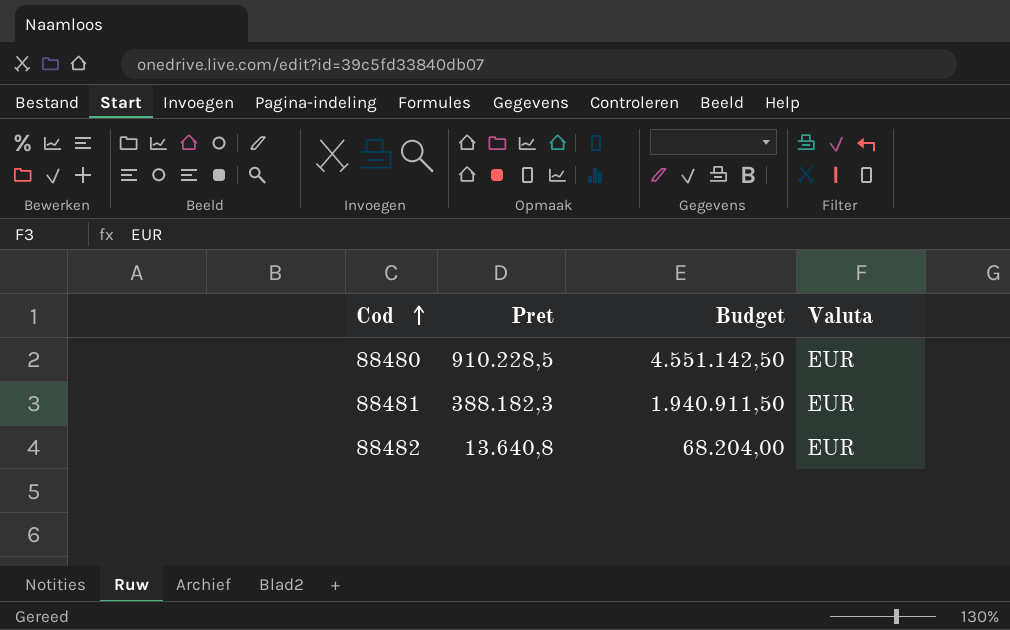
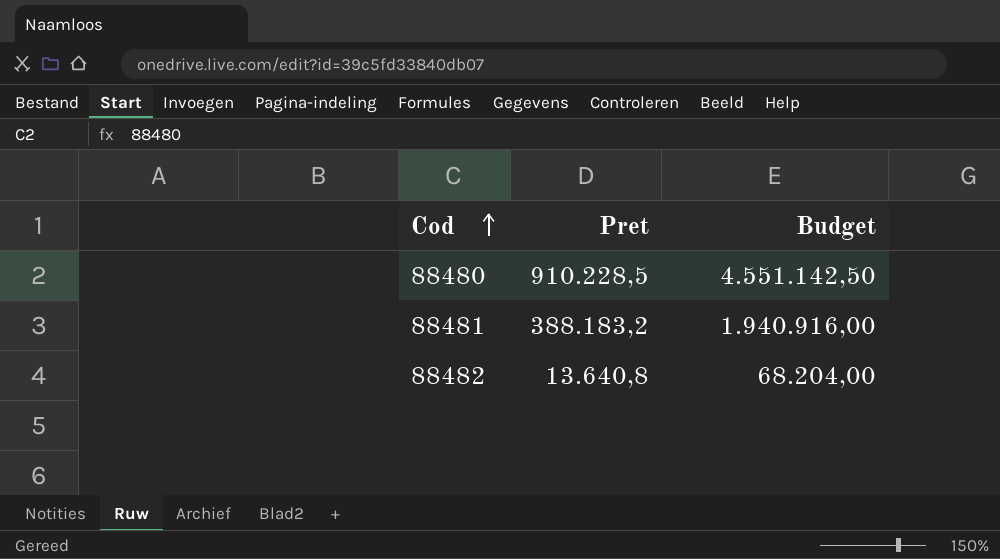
column Valuta | position: 4 -> none
88481 | Pret: 388.182,3 -> 388.183,2
88481 | Budget: 1.940.911,50 -> 1.940.916,00

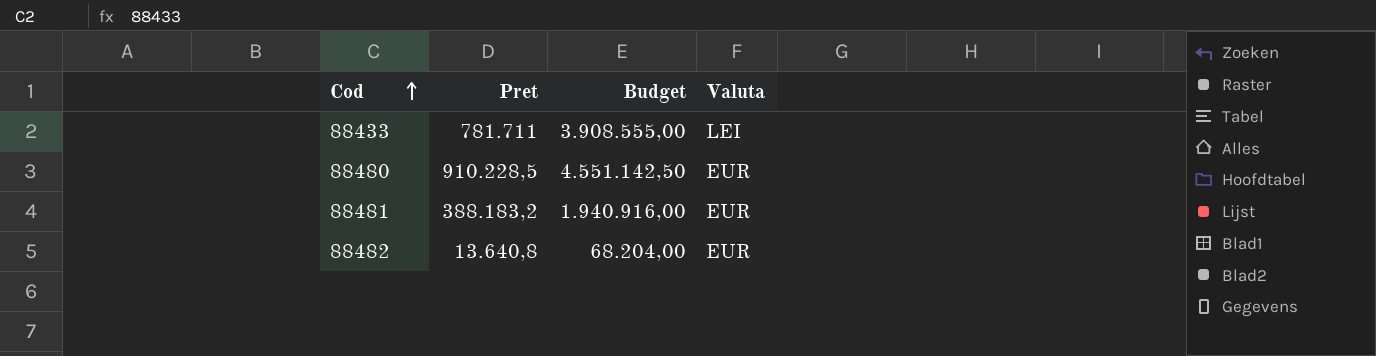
column Valuta | position: none -> 4
row 88433: none -> 781.711 | 3.908.555,00 | LEI

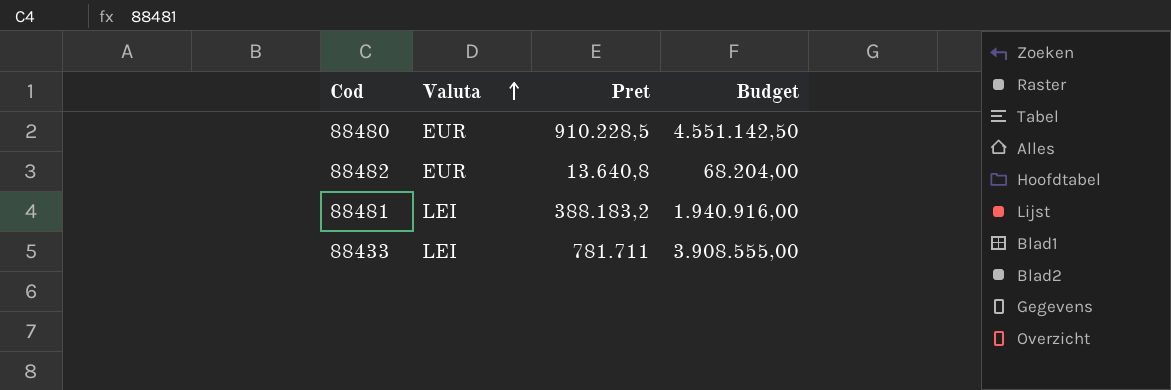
row order: Cod ascending -> Valuta ascending
column Valuta | position: 4 -> 2
88481 | Valuta: EUR -> LEI

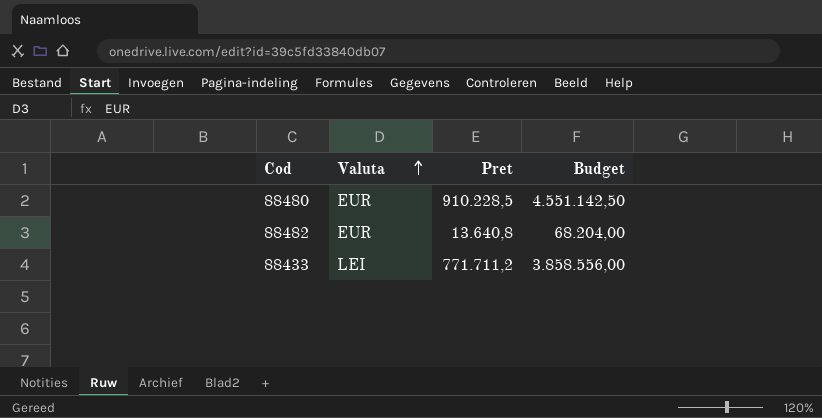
row 88481: LEI | 388.183,2 | 1.940.916,00 -> none
88433 | Pret: 781.711 -> 771.711,2
88433 | Budget: 3.908.555,00 -> 3.858.556,00

